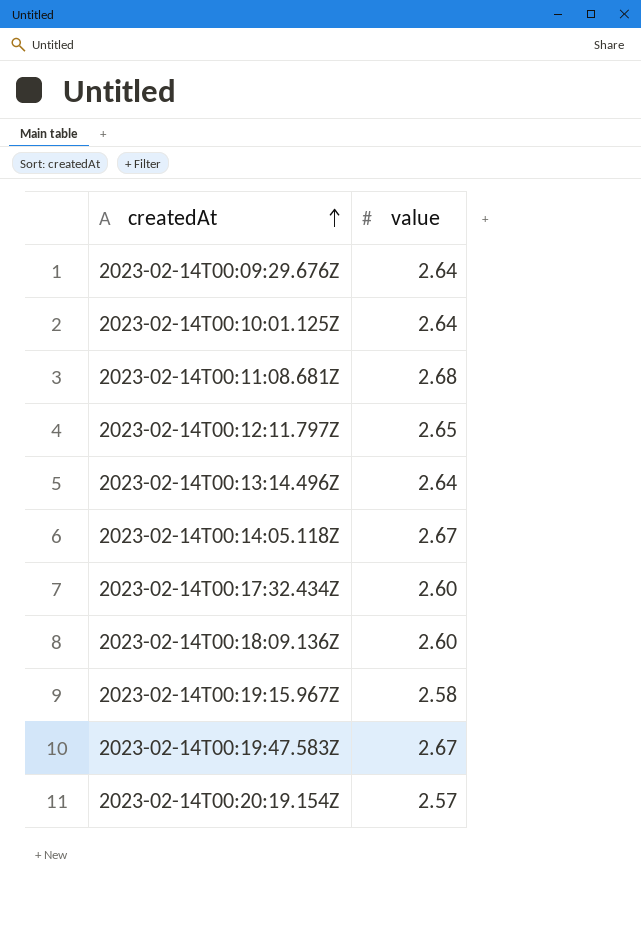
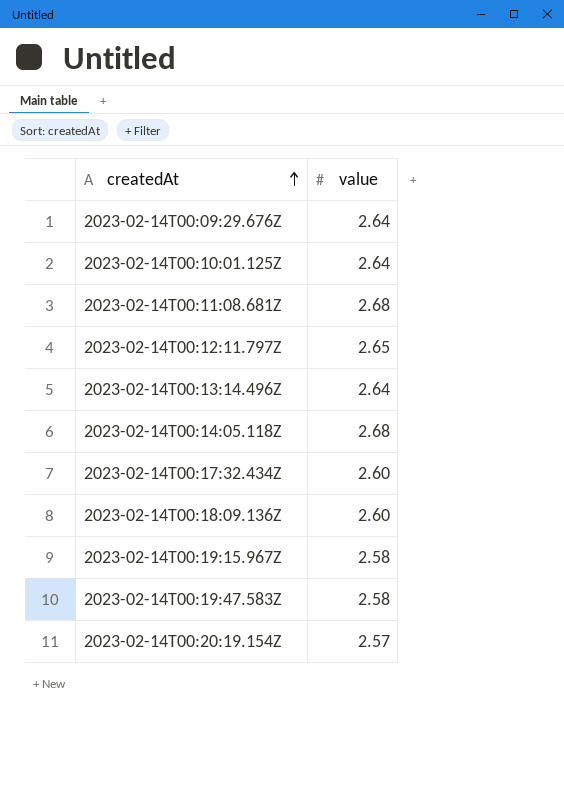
2023-02-14T00:14:05.118Z | value: 2.67 -> 2.68
2023-02-14T00:19:47.583Z | value: 2.67 -> 2.58

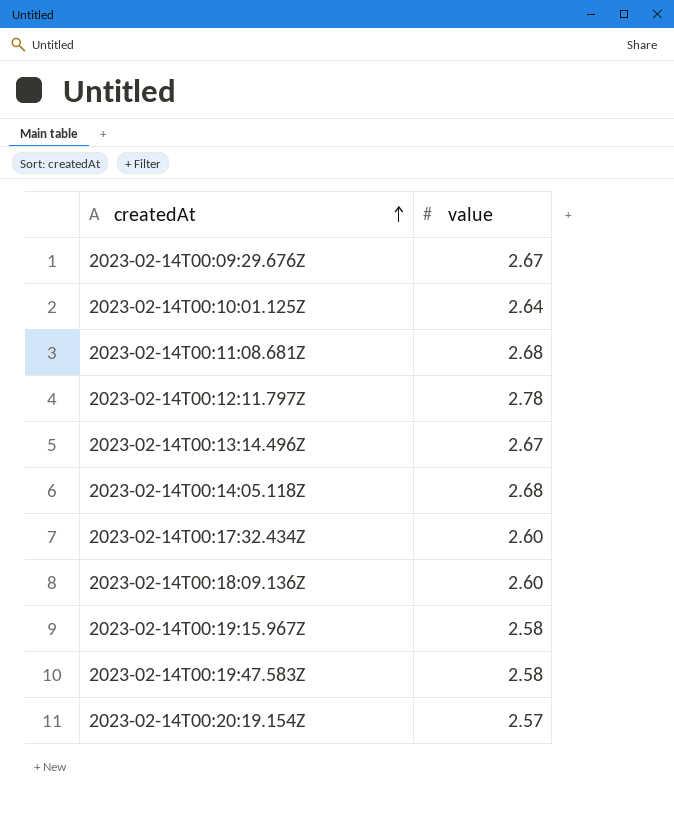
2023-02-14T00:09:29.676Z | value: 2.64 -> 2.67
2023-02-14T00:12:11.797Z | value: 2.65 -> 2.78
2023-02-14T00:13:14.496Z | value: 2.64 -> 2.67

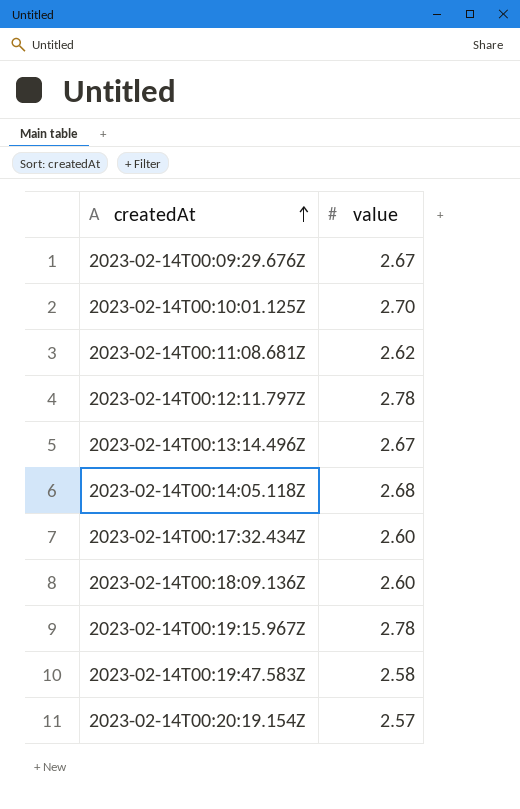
2023-02-14T00:10:01.125Z | value: 2.64 -> 2.70
2023-02-14T00:11:08.681Z | value: 2.68 -> 2.62
2023-02-14T00:19:15.967Z | value: 2.58 -> 2.78

